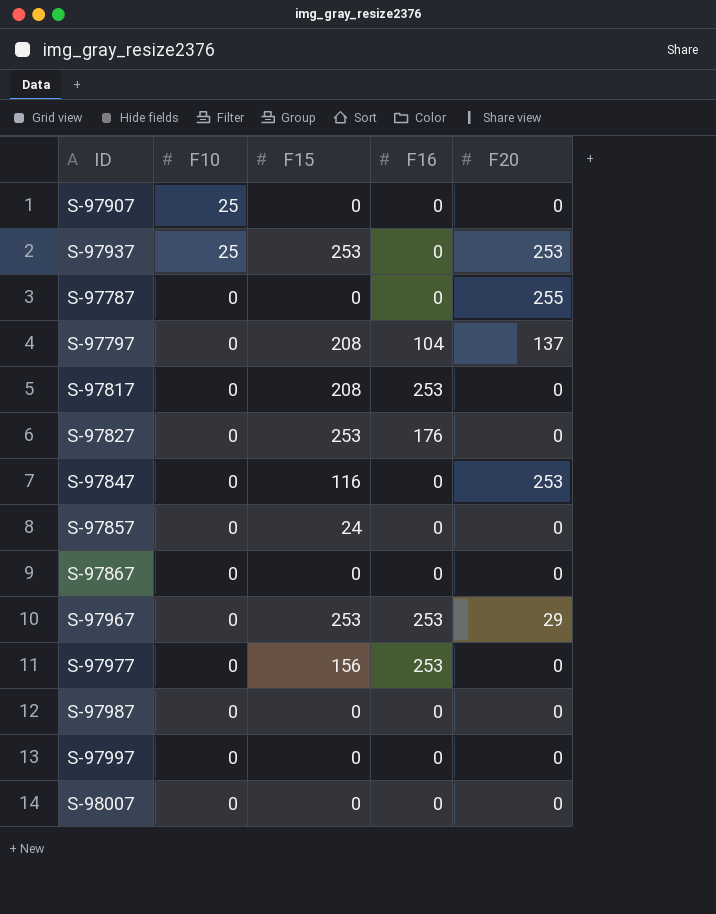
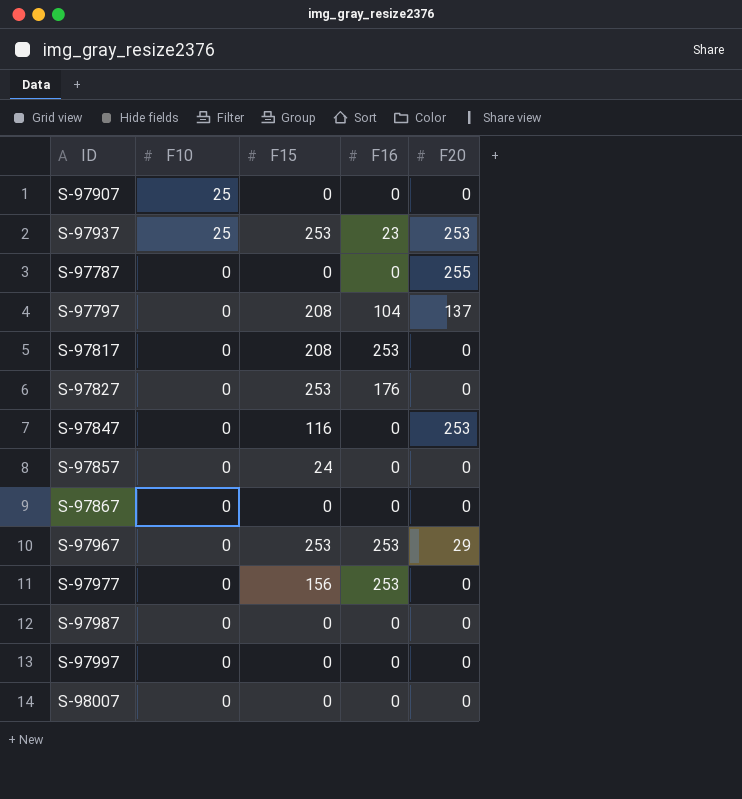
S-97937 | F16: 0 -> 23

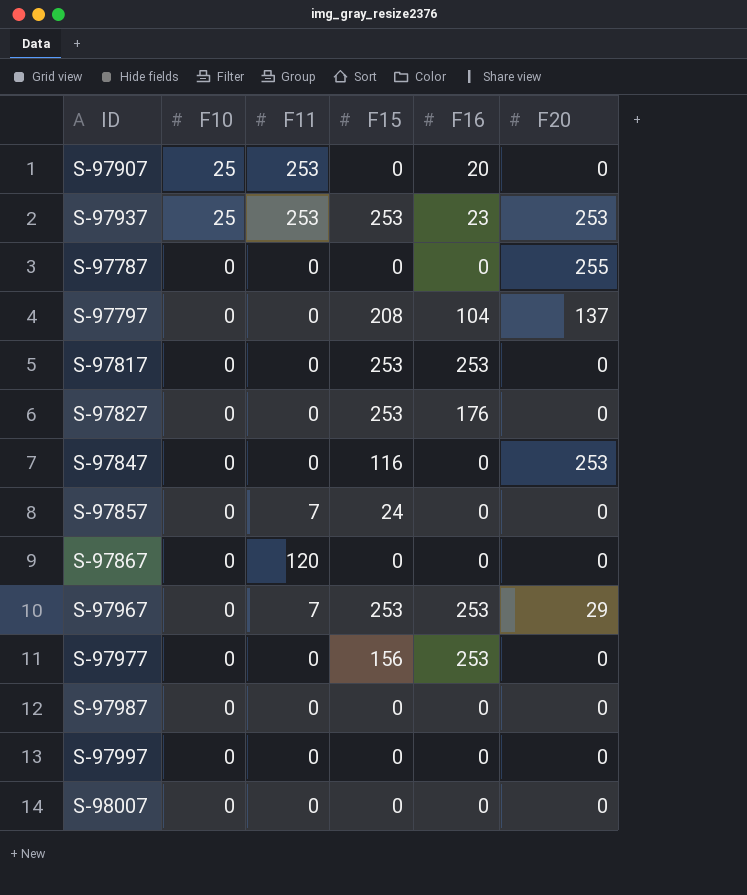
column F11 | position: none -> 3
S-97907 | F16: 0 -> 20
S-97817 | F15: 208 -> 253

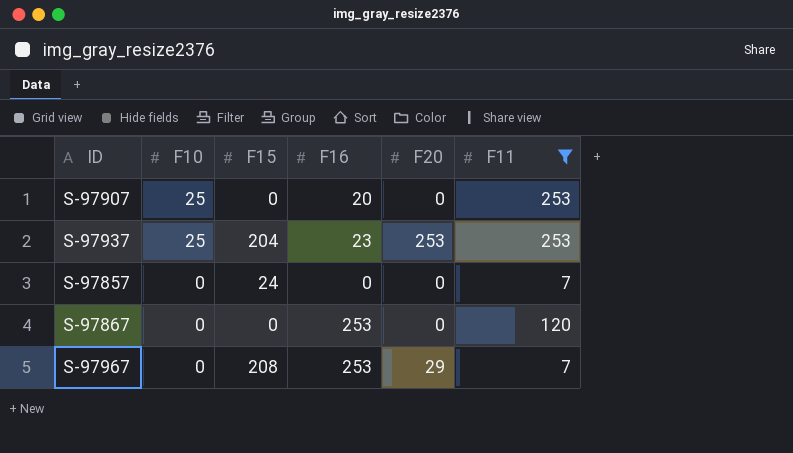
filter: none -> F11 != 0
column F11 | position: 3 -> 6
S-97937 | F15: 253 -> 204
S-97867 | F16: 0 -> 253
S-97967 | F15: 253 -> 208

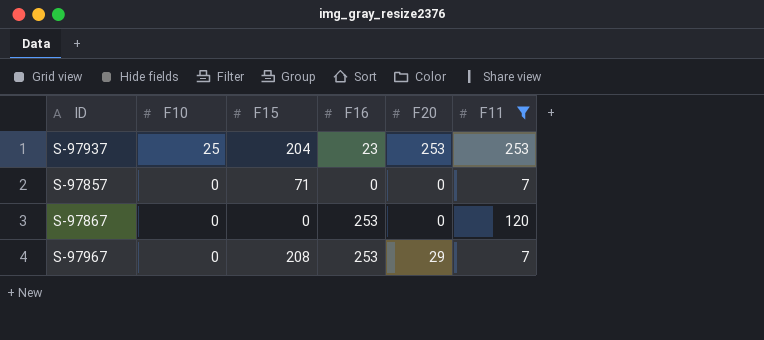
row S-97907: 25 | 0 | 20 | 0 | 253 -> none
S-97857 | F15: 24 -> 71

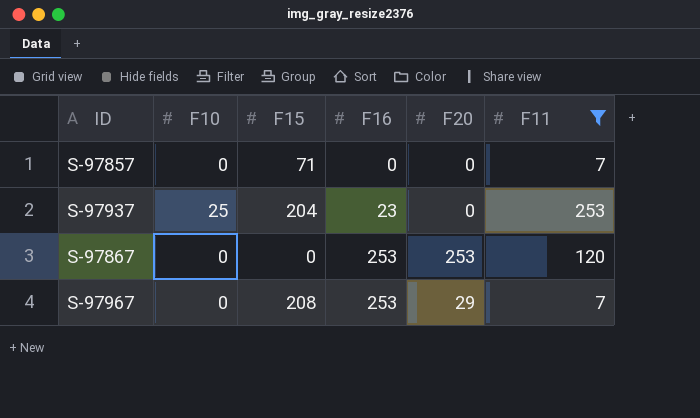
row order: F10 descending -> F16 ascending
S-97937 | F20: 253 -> 0
S-97867 | F20: 0 -> 253

